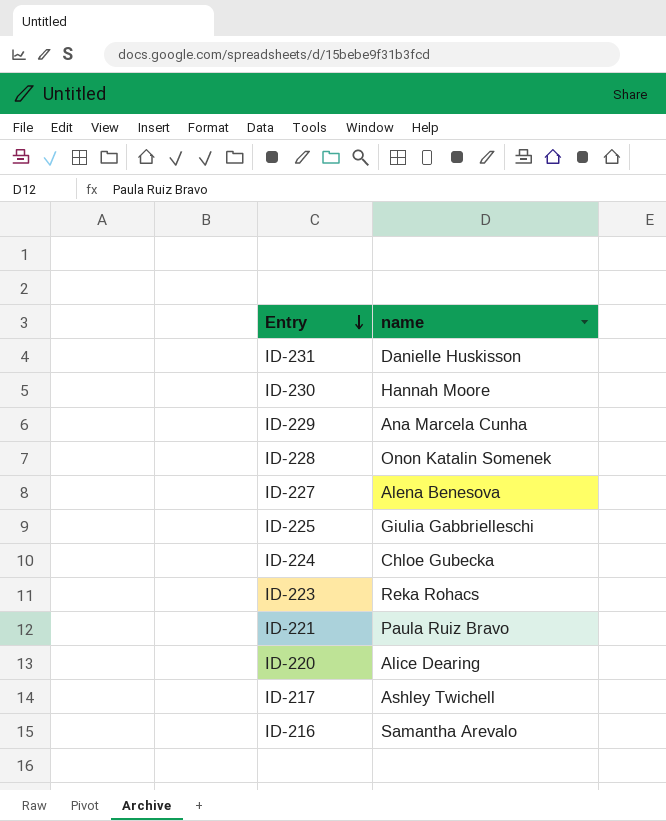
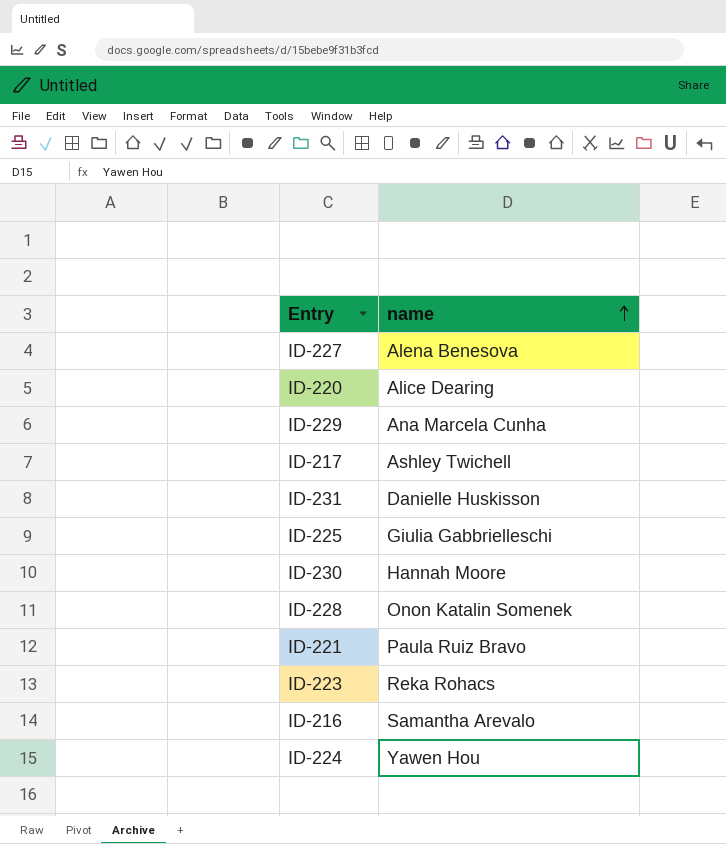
row order: Entry descending -> name ascending
ID-224 | name: Chloe Gubecka -> Yawen Hou

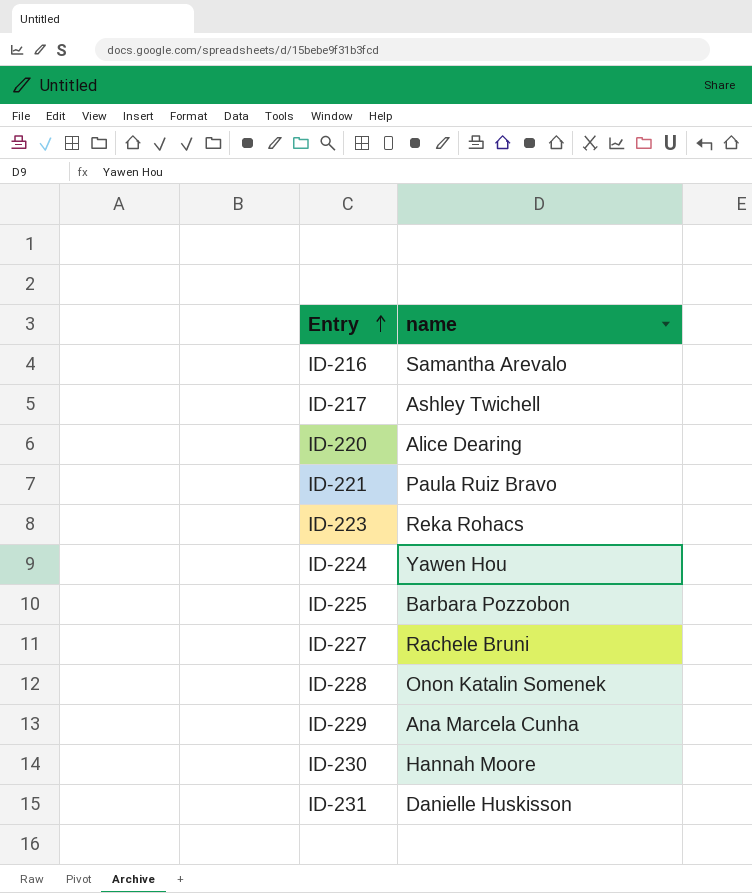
row order: name ascending -> Entry ascending
ID-225 | name: Giulia Gabbrielleschi -> Barbara Pozzobon
ID-227 | name: Alena Benesova -> Rachele Bruni

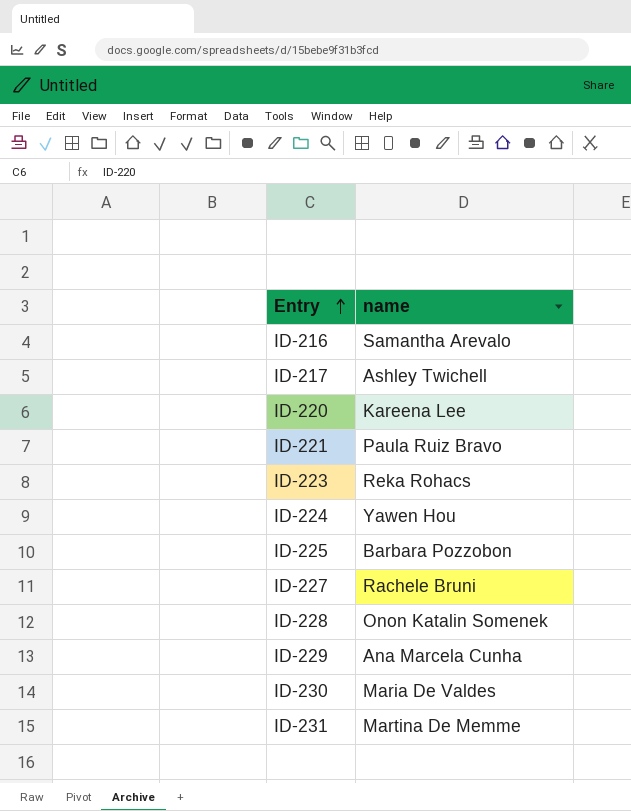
ID-220 | name: Alice Dearing -> Kareena Lee
ID-230 | name: Hannah Moore -> Maria De Valdes
ID-231 | name: Danielle Huskisson -> Martina De Memme

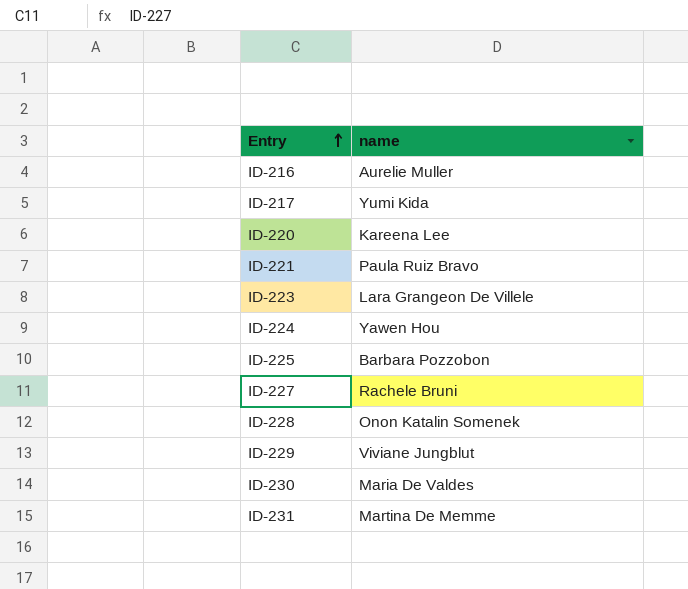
ID-216 | name: Samantha Arevalo -> Aurelie Muller
ID-217 | name: Ashley Twichell -> Yumi Kida
ID-223 | name: Reka Rohacs -> Lara Grangeon De Villele
ID-229 | name: Ana Marcela Cunha -> Viviane Jungblut

